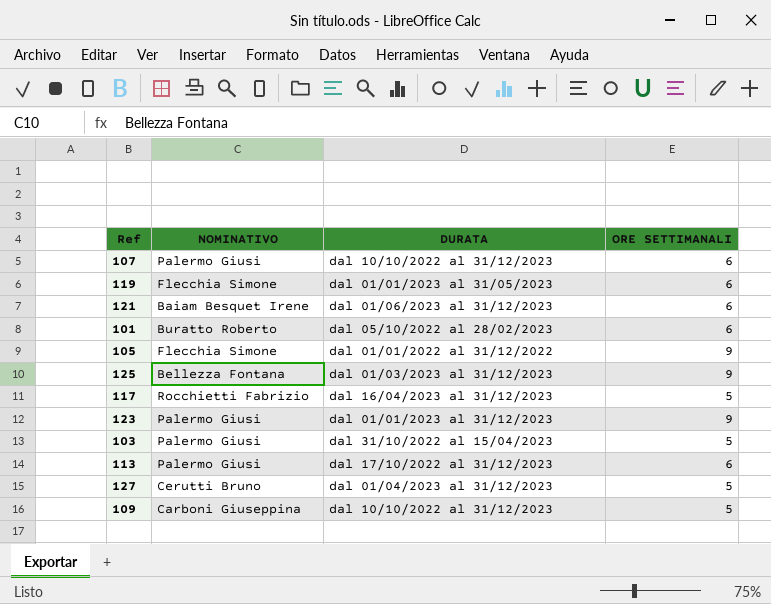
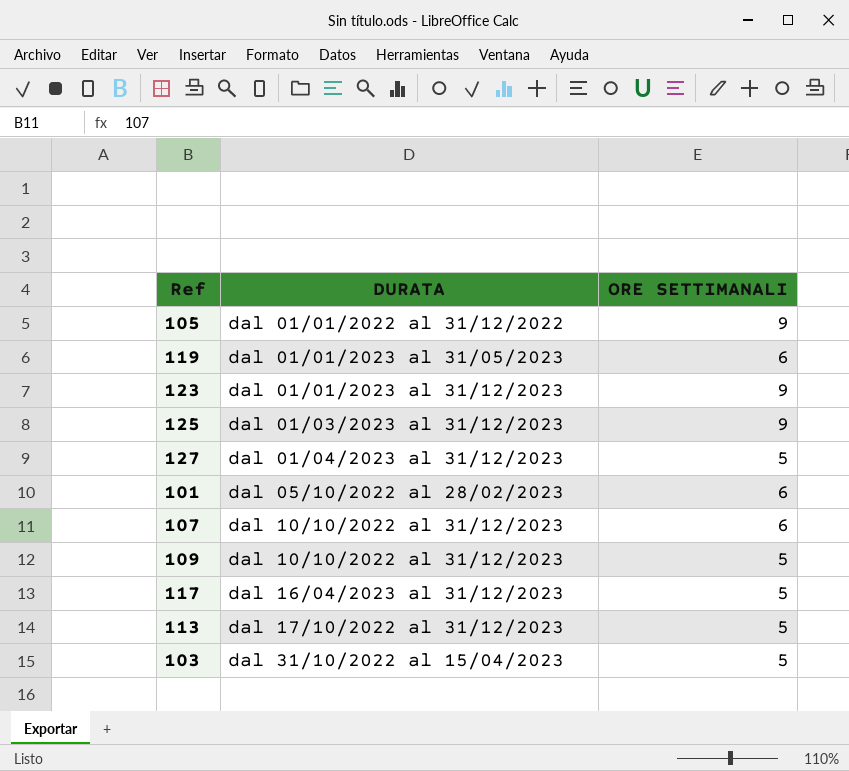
row order: none -> DURATA ascending
column NOMINATIVO | position: 2 -> none
row 121: Baiam Besquet Irene | dal 01/06/2023 al 31/12/2023 | 6 -> none
113 | ORE SETTIMANALI: 6 -> 5

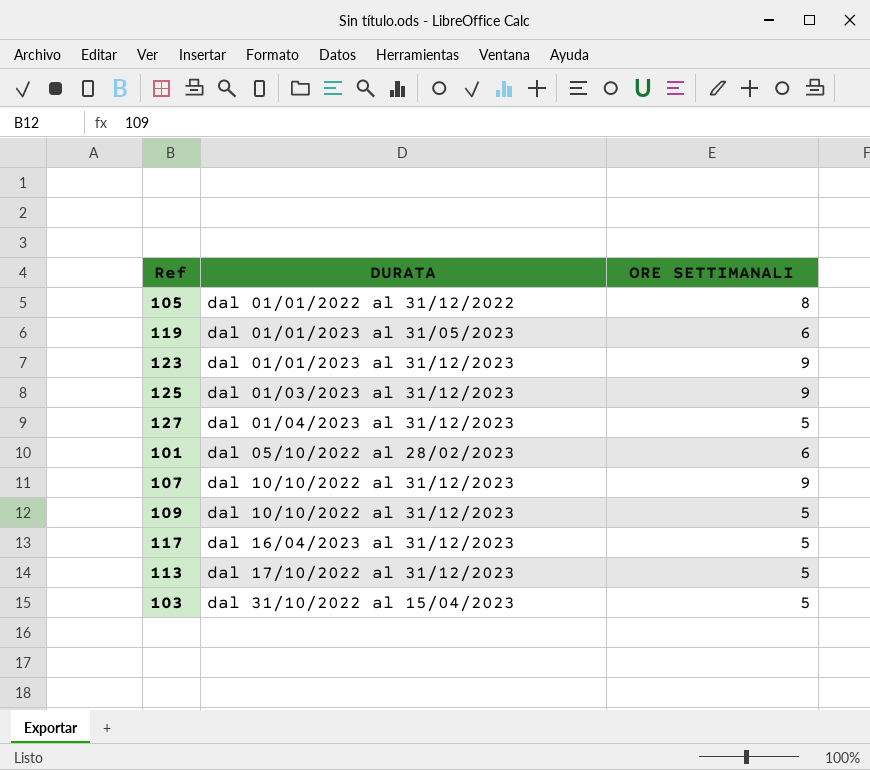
105 | ORE SETTIMANALI: 9 -> 8
107 | ORE SETTIMANALI: 6 -> 9

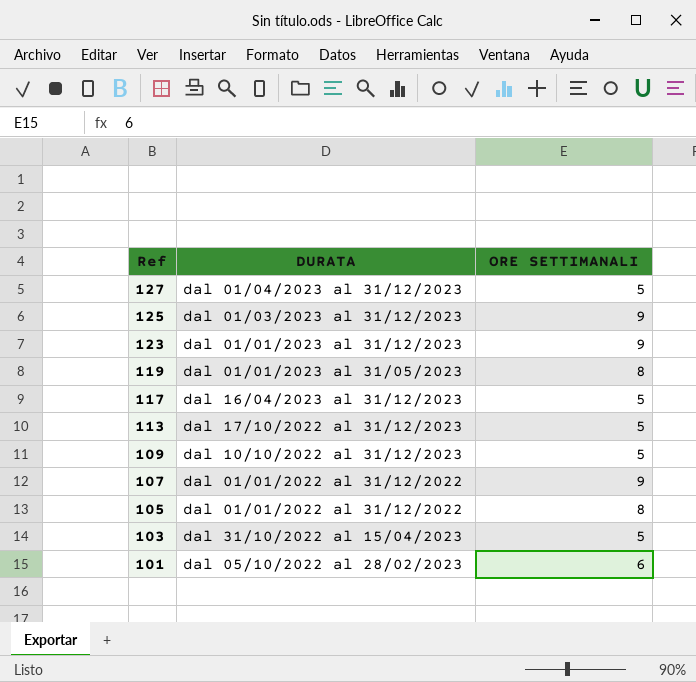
row order: DURATA ascending -> Ref descending
119 | ORE SETTIMANALI: 6 -> 8
107 | DURATA: dal 10/10/2022 al 31/12/2023 -> dal 01/01/2022 al 31/12/2022

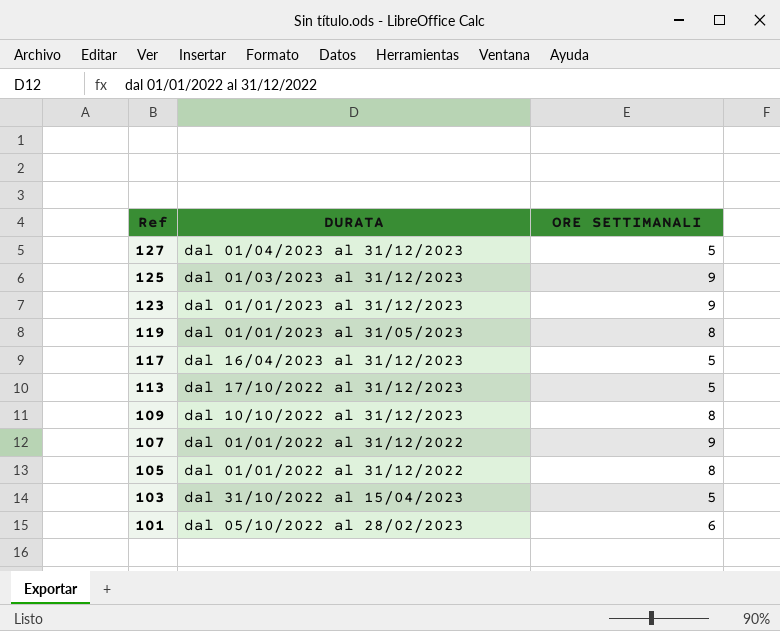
109 | ORE SETTIMANALI: 5 -> 8

